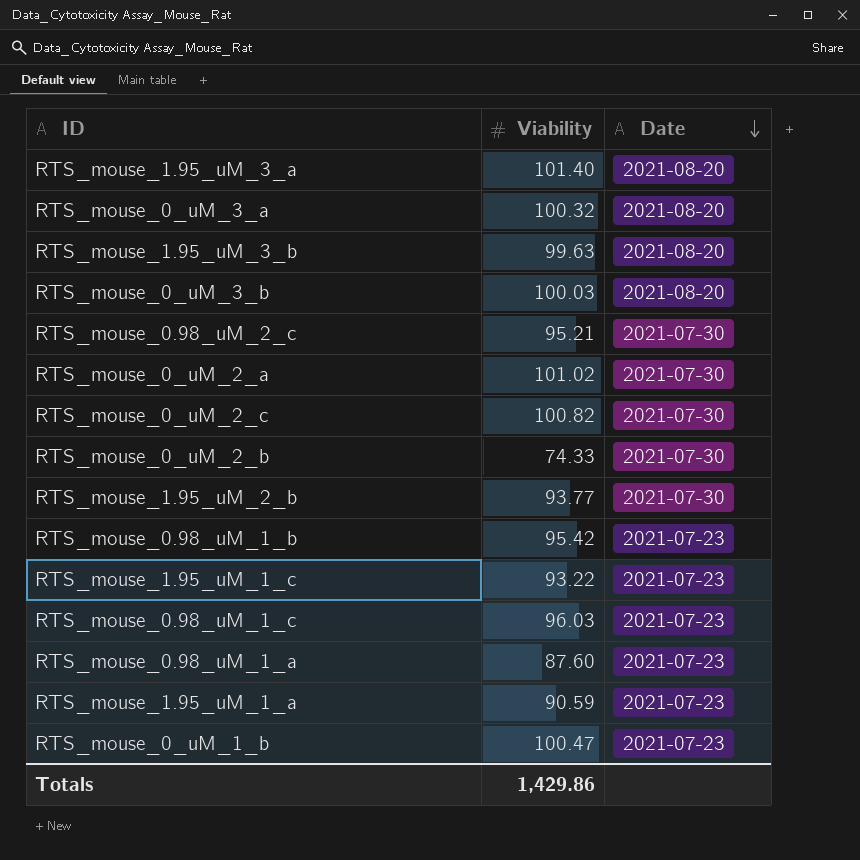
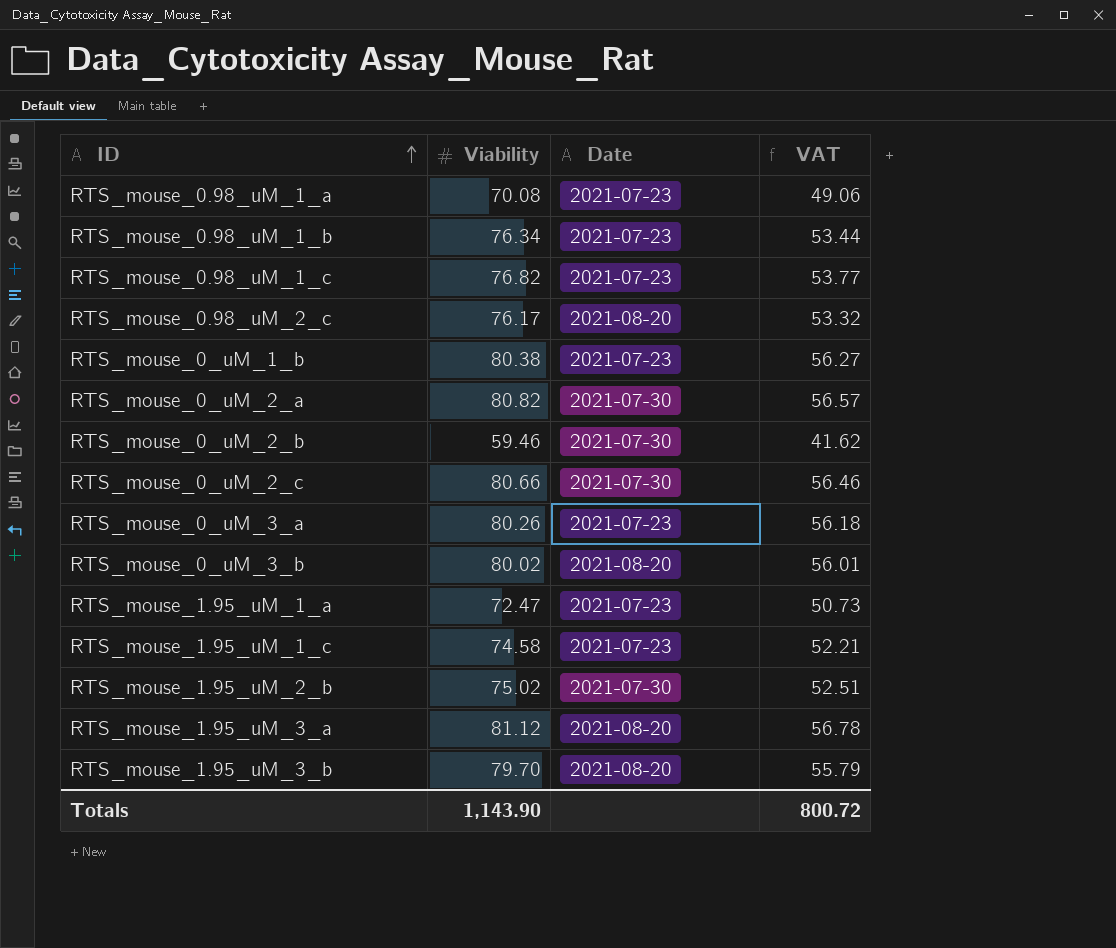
row order: Date descending -> ID ascending
column VAT | formula: none -> [Viability] * 0.7
RTS_mouse_0.98_uM_1_a | Viability: 87.60 -> 70.08
RTS_mouse_0.98_uM_1_b | Viability: 95.42 -> 76.34
RTS_mouse_0.98_uM_1_c | Viability: 96.03 -> 76.82
RTS_mouse_0.98_uM_2_c | Viability: 95.21 -> 76.17
RTS_mouse_0.98_uM_2_c | Date: 2021-07-30 -> 2021-08-20
RTS_mouse_0_uM_1_b | Viability: 100.47 -> 80.38
RTS_mouse_0_uM_2_a | Viability: 101.02 -> 80.82
RTS_mouse_0_uM_2_b | Viability: 74.33 -> 59.46
RTS_mouse_0_uM_2_c | Viability: 100.82 -> 80.66
RTS_mouse_0_uM_3_a | Viability: 100.32 -> 80.26
RTS_mouse_0_uM_3_a | Date: 2021-08-20 -> 2021-07-23
RTS_mouse_0_uM_3_b | Viability: 100.03 -> 80.02
RTS_mouse_1.95_uM_1_a | Viability: 90.59 -> 72.47
RTS_mouse_1.95_uM_1_c | Viability: 93.22 -> 74.58
RTS_mouse_1.95_uM_2_b | Viability: 93.77 -> 75.02
RTS_mouse_1.95_uM_3_a | Viability: 101.40 -> 81.12
RTS_mouse_1.95_uM_3_b | Viability: 99.63 -> 79.70
Totals | Viability: 1,429.86 -> 1,143.90

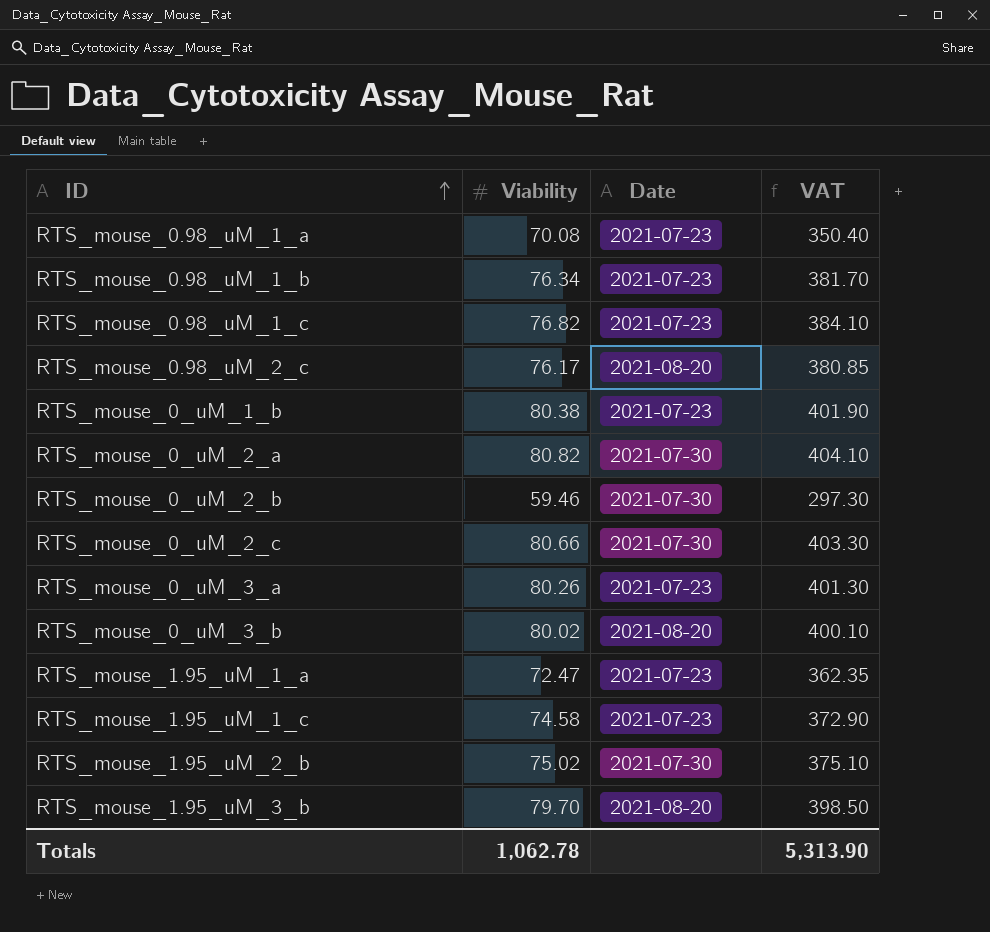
column VAT | formula: [Viability] * 0.7 -> [Viability] * 5
row RTS_mouse_1.95_uM_3_a: 81.12 | 2021-08-20 | 56.78 -> none
Totals | Viability: 1,143.90 -> 1,062.78
Totals | VAT: 800.72 -> 5,313.90

